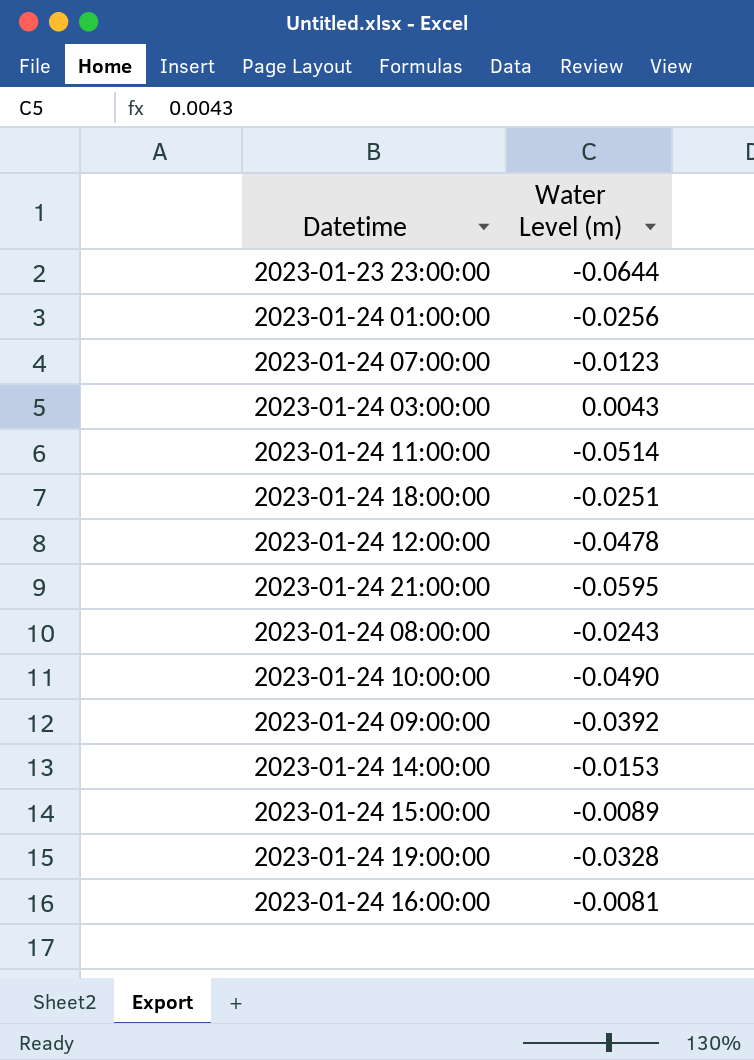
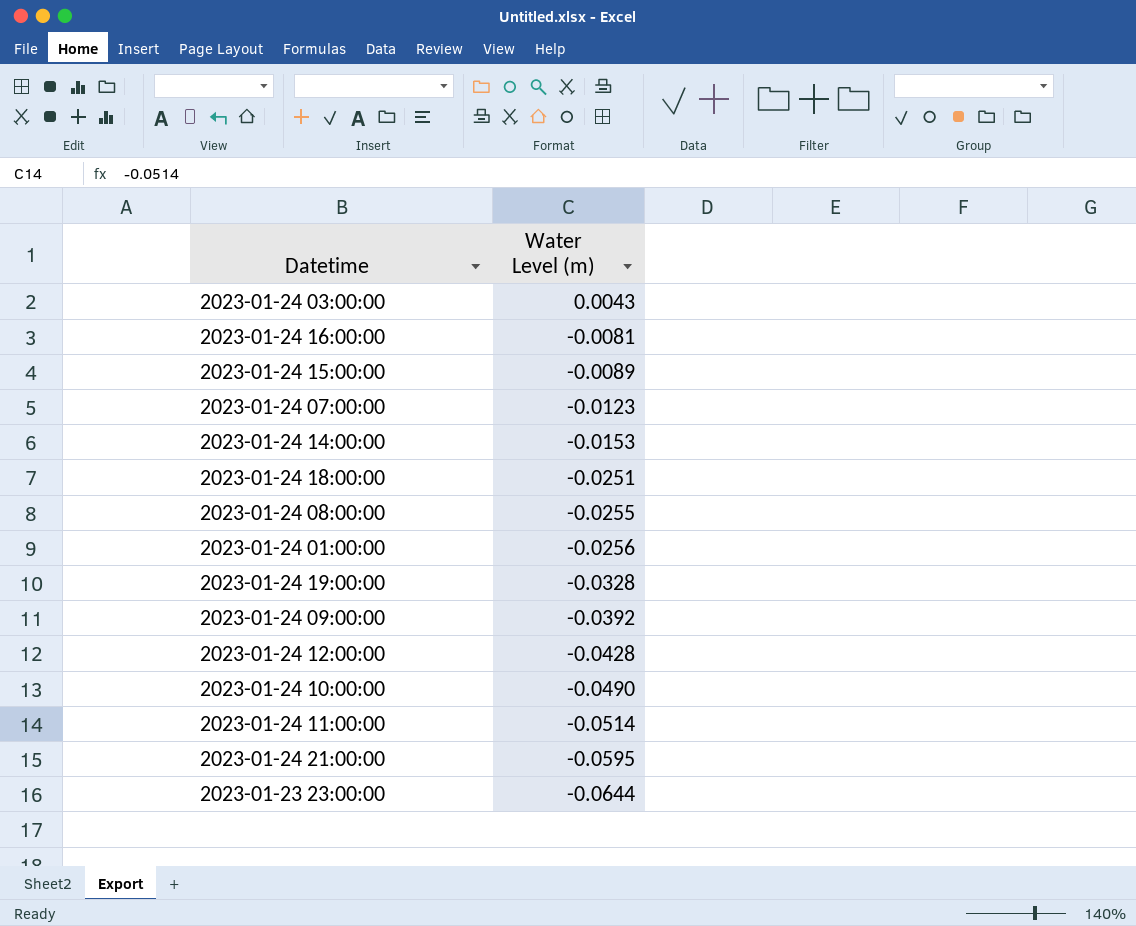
row order: none -> Water Level (m) descending
2023-01-24 08:00:00 | Water Level (m): -0.0243 -> -0.0255
2023-01-24 12:00:00 | Water Level (m): -0.0478 -> -0.0428

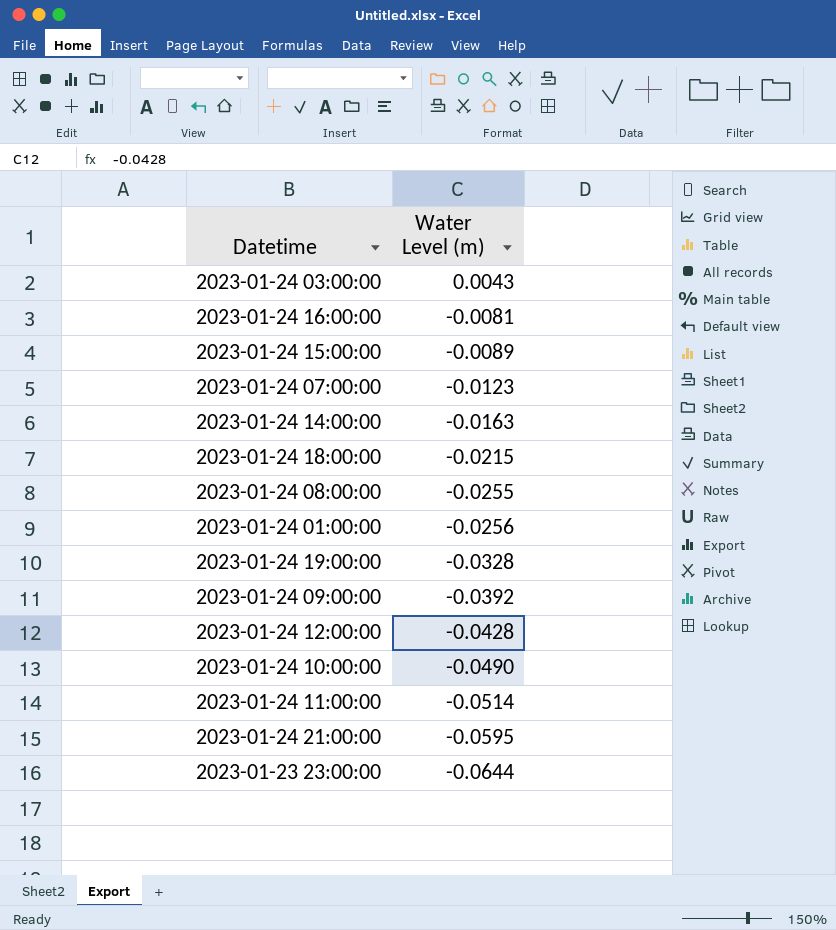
2023-01-24 14:00:00 | Water Level (m): -0.0153 -> -0.0163
2023-01-24 18:00:00 | Water Level (m): -0.0251 -> -0.0215

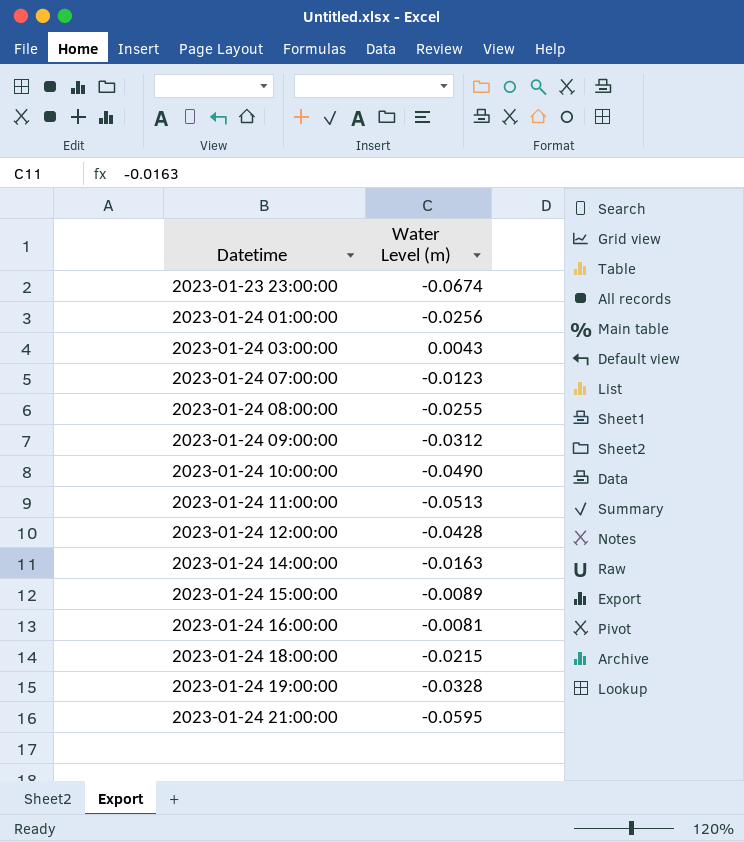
row order: Water Level (m) descending -> Datetime ascending
2023-01-23 23:00:00 | Water Level (m): -0.0644 -> -0.0674
2023-01-24 09:00:00 | Water Level (m): -0.0392 -> -0.0312
2023-01-24 11:00:00 | Water Level (m): -0.0514 -> -0.0513

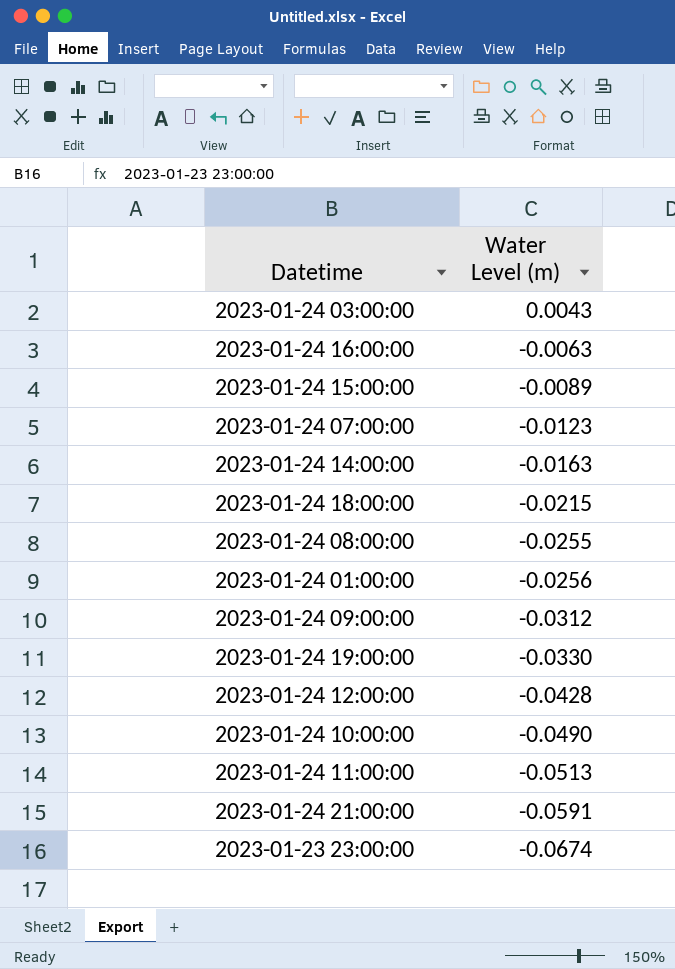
row order: Datetime ascending -> Water Level (m) descending
2023-01-24 16:00:00 | Water Level (m): -0.0081 -> -0.0063
2023-01-24 19:00:00 | Water Level (m): -0.0328 -> -0.0330
2023-01-24 21:00:00 | Water Level (m): -0.0595 -> -0.0591

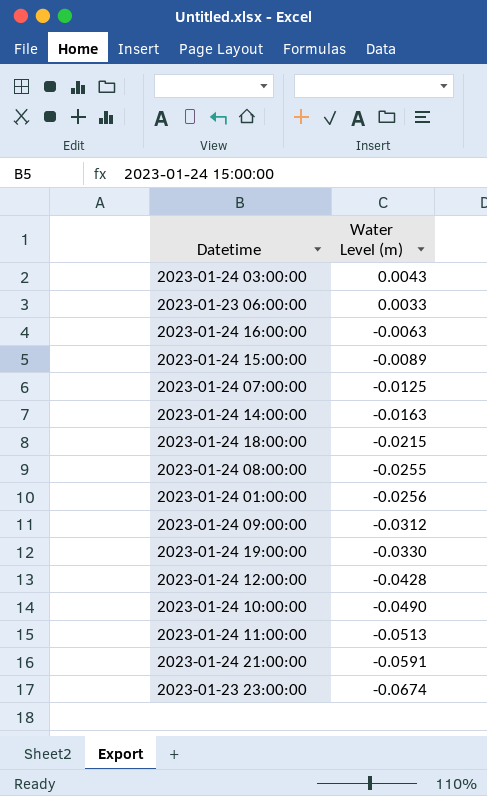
row 2023-01-23 06:00:00: none -> 0.0033
2023-01-24 07:00:00 | Water Level (m): -0.0123 -> -0.0125

